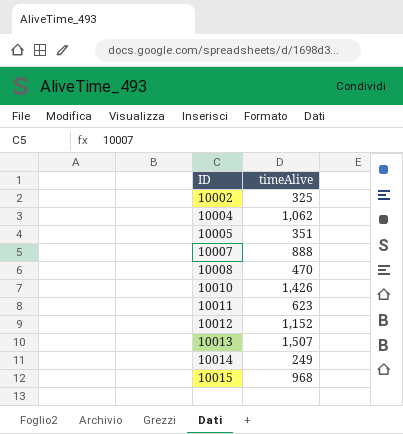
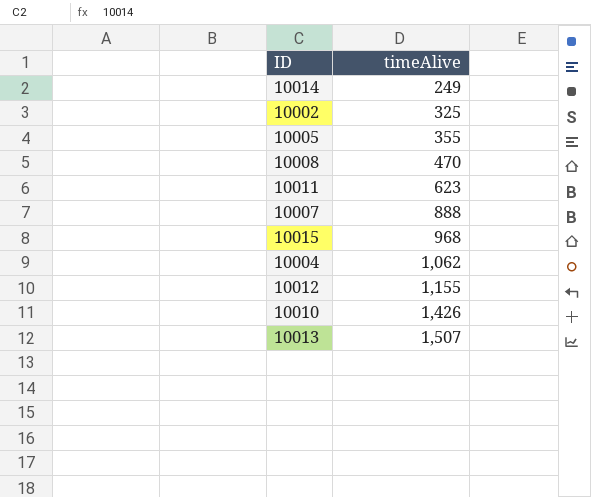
row order: ID ascending -> timeAlive ascending
10005 | timeAlive: 351 -> 355
10012 | timeAlive: 1,152 -> 1,155

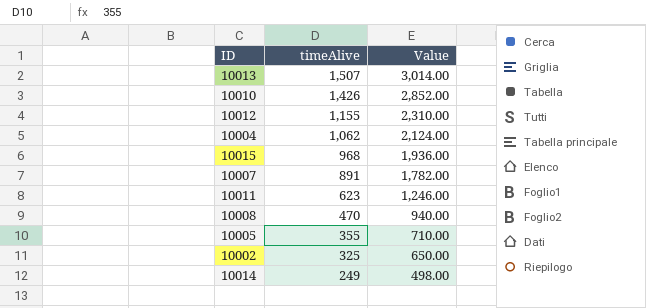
row order: timeAlive ascending -> timeAlive descending
column Value | formula: none -> [timeAlive] * 2
10007 | timeAlive: 888 -> 891

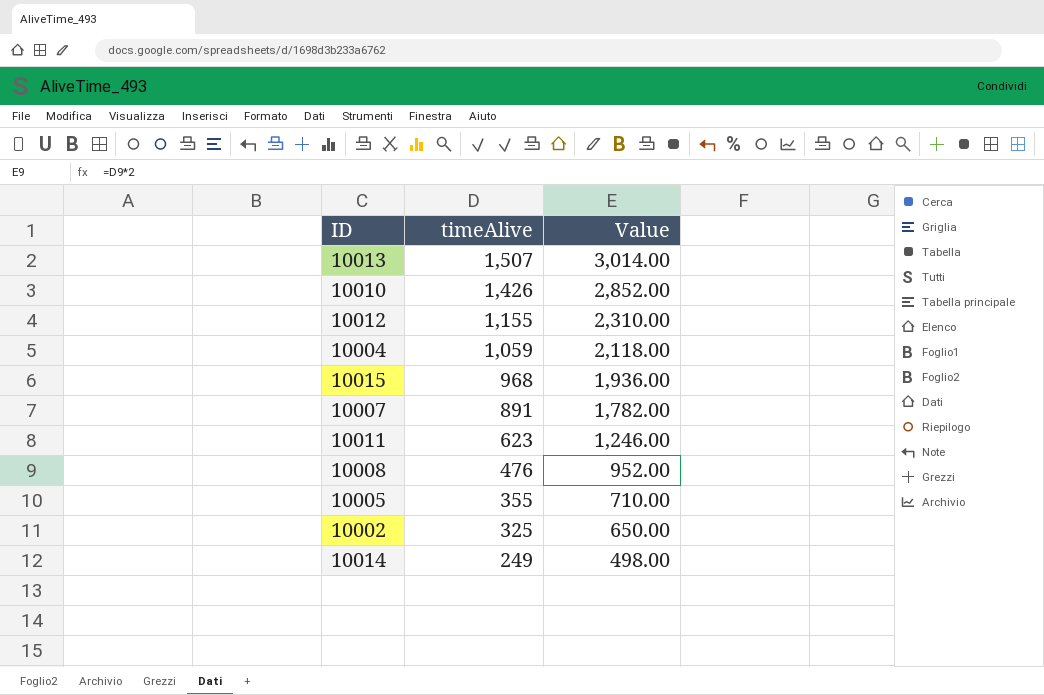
10004 | timeAlive: 1,062 -> 1,059
10004 | Value: 2,124.00 -> 2,118.00
10008 | timeAlive: 470 -> 476
10008 | Value: 940.00 -> 952.00

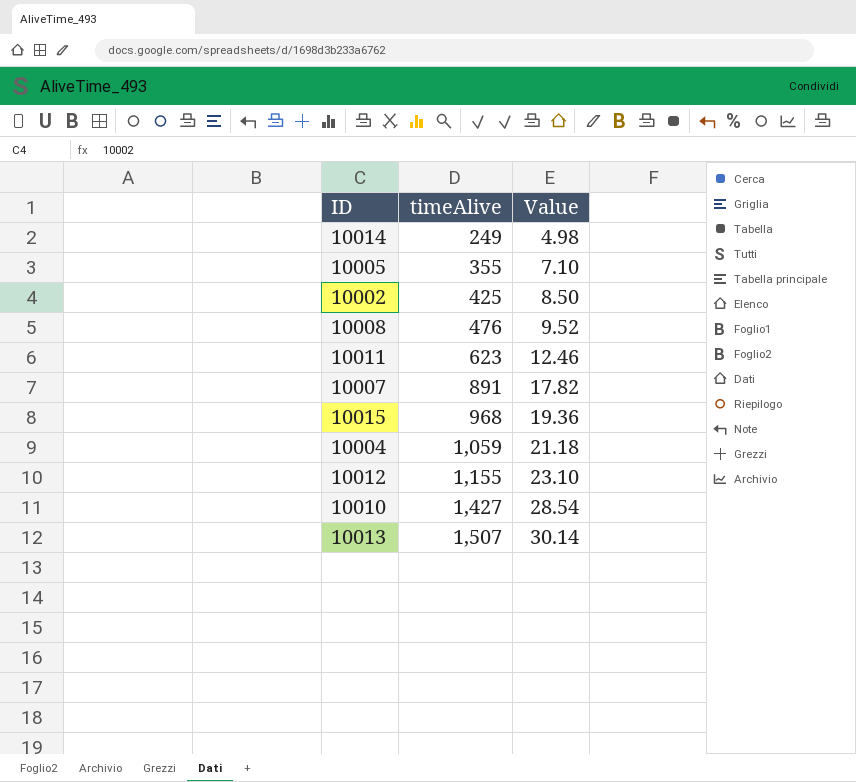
row order: timeAlive descending -> timeAlive ascending
column Value | formula: [timeAlive] * 2 -> [timeAlive] * 0.02
10002 | timeAlive: 325 -> 425
10010 | timeAlive: 1,426 -> 1,427

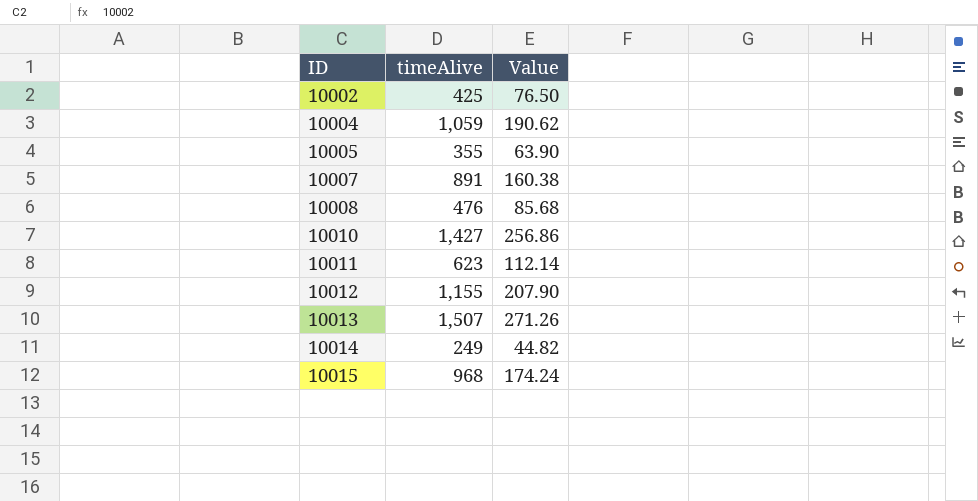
row order: timeAlive ascending -> ID ascending
column Value | formula: [timeAlive] * 0.02 -> [timeAlive] * 0.18

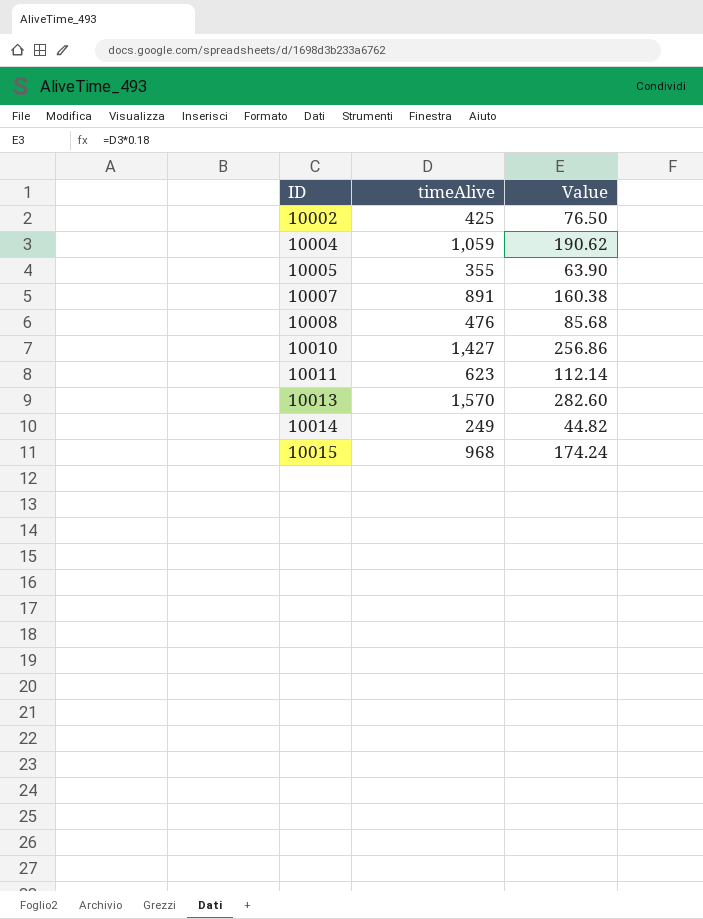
row 10012: 1,155 | 207.90 -> none
10013 | timeAlive: 1,507 -> 1,570
10013 | Value: 271.26 -> 282.60

